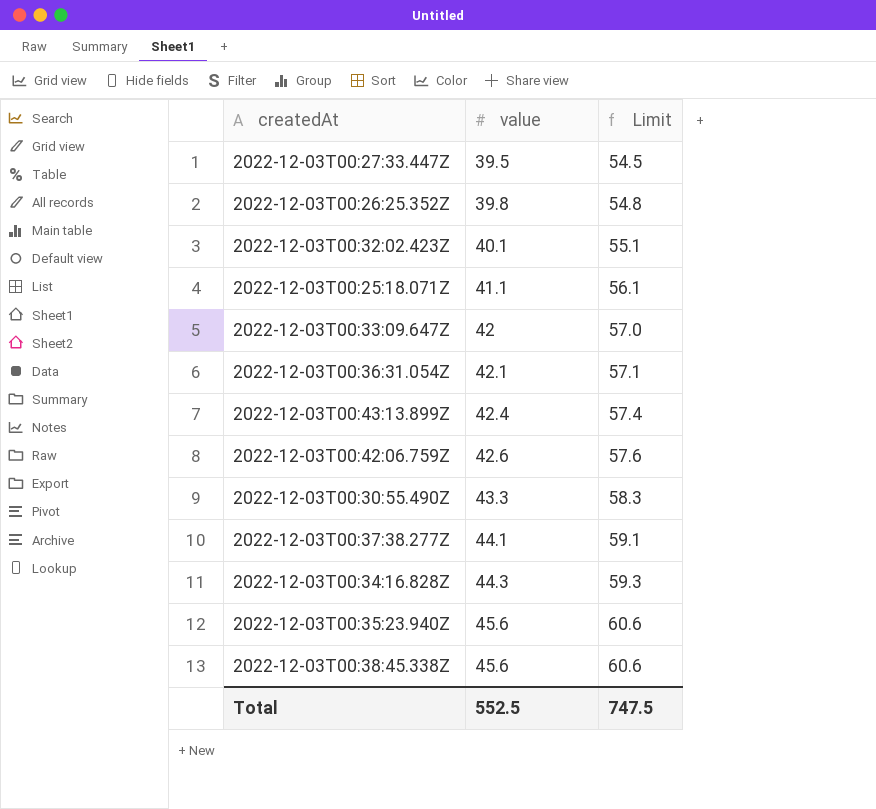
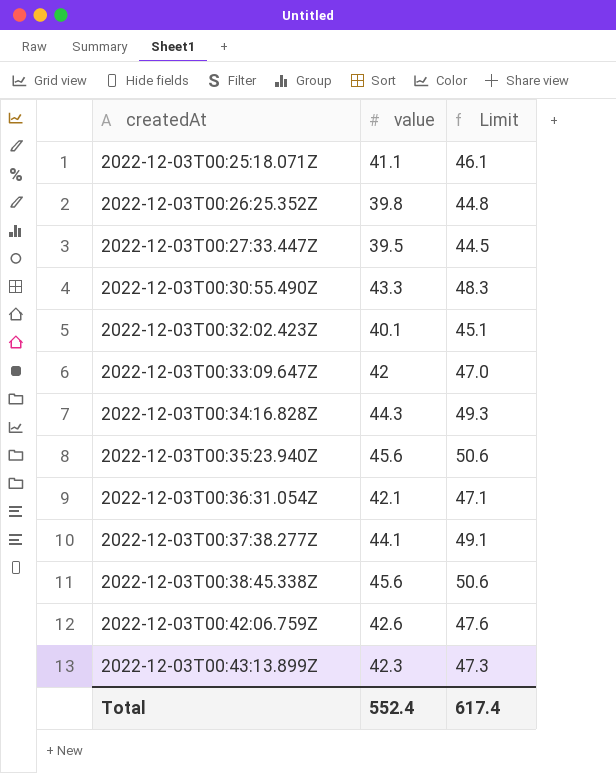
row order: value ascending -> createdAt ascending
column Limit | formula: [value] + 15 -> [value] + 5
2022-12-03T00:43:13.899Z | value: 42.4 -> 42.3
Total | value: 552.5 -> 552.4
Total | Limit: 747.5 -> 617.4

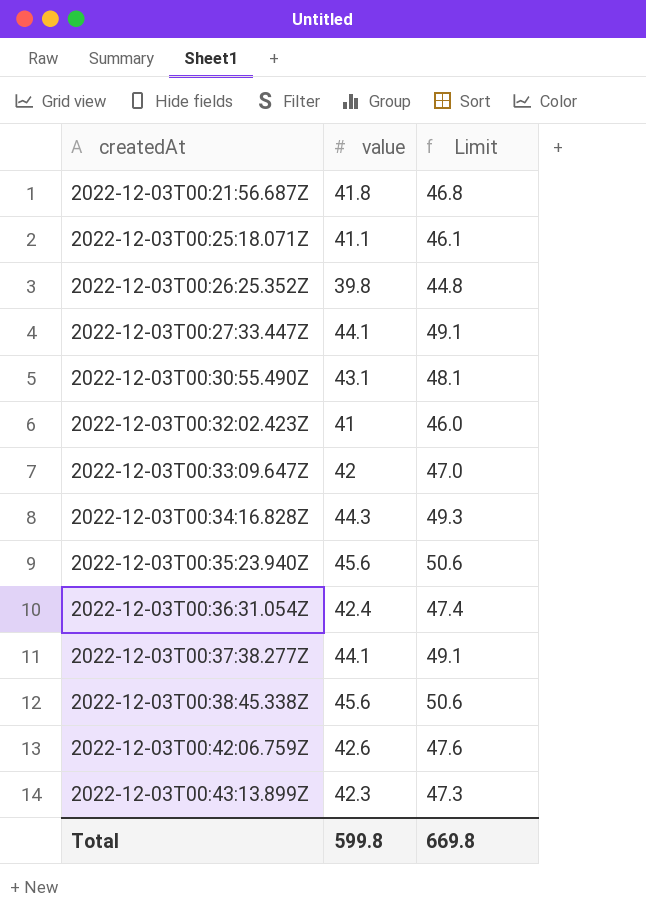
row 2022-12-03T00:21:56.687Z: none -> 41.8 | 46.8
2022-12-03T00:27:33.447Z | value: 39.5 -> 44.1
2022-12-03T00:27:33.447Z | Limit: 44.5 -> 49.1
2022-12-03T00:30:55.490Z | value: 43.3 -> 43.1
2022-12-03T00:30:55.490Z | Limit: 48.3 -> 48.1
2022-12-03T00:32:02.423Z | value: 40.1 -> 41
2022-12-03T00:32:02.423Z | Limit: 45.1 -> 46.0
2022-12-03T00:36:31.054Z | value: 42.1 -> 42.4
2022-12-03T00:36:31.054Z | Limit: 47.1 -> 47.4
Total | value: 552.4 -> 599.8
Total | Limit: 617.4 -> 669.8

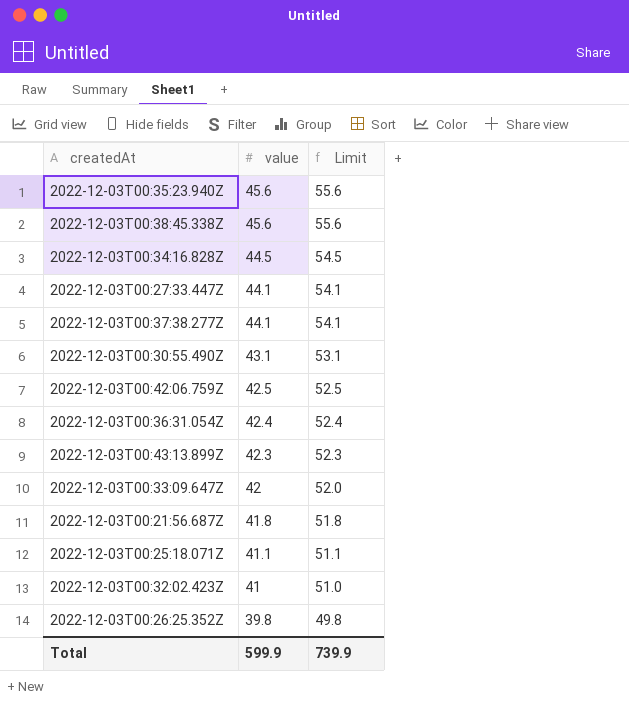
row order: createdAt ascending -> value descending
column Limit | formula: [value] + 5 -> [value] + 10
2022-12-03T00:34:16.828Z | value: 44.3 -> 44.5
2022-12-03T00:42:06.759Z | value: 42.6 -> 42.5
Total | value: 599.8 -> 599.9
Total | Limit: 669.8 -> 739.9

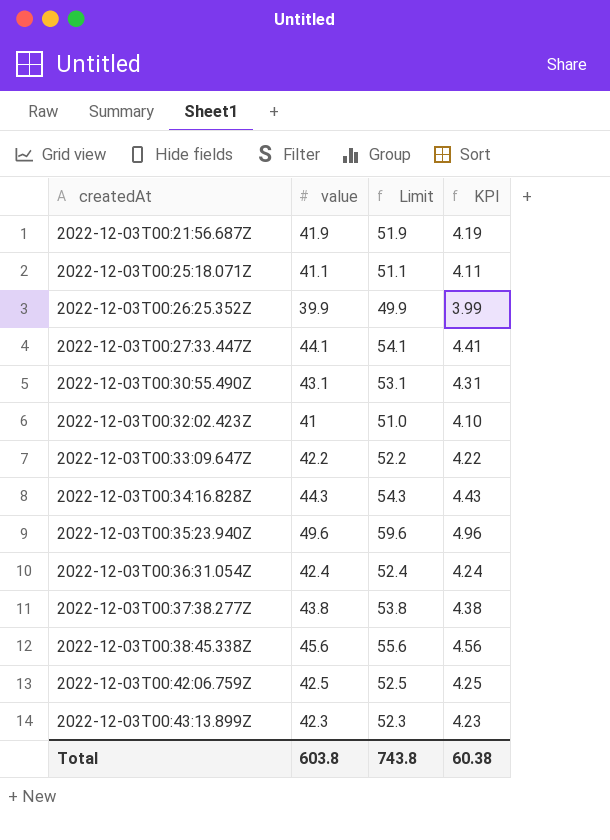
row order: value descending -> createdAt ascending
column KPI | formula: none -> [value] * 0.1
2022-12-03T00:21:56.687Z | value: 41.8 -> 41.9
2022-12-03T00:21:56.687Z | Limit: 51.8 -> 51.9
2022-12-03T00:26:25.352Z | value: 39.8 -> 39.9
2022-12-03T00:26:25.352Z | Limit: 49.8 -> 49.9
2022-12-03T00:33:09.647Z | value: 42 -> 42.2
2022-12-03T00:33:09.647Z | Limit: 52.0 -> 52.2
2022-12-03T00:34:16.828Z | value: 44.5 -> 44.3
2022-12-03T00:34:16.828Z | Limit: 54.5 -> 54.3
2022-12-03T00:35:23.940Z | value: 45.6 -> 49.6
2022-12-03T00:35:23.940Z | Limit: 55.6 -> 59.6
2022-12-03T00:37:38.277Z | value: 44.1 -> 43.8
2022-12-03T00:37:38.277Z | Limit: 54.1 -> 53.8
Total | value: 599.9 -> 603.8
Total | Limit: 739.9 -> 743.8

